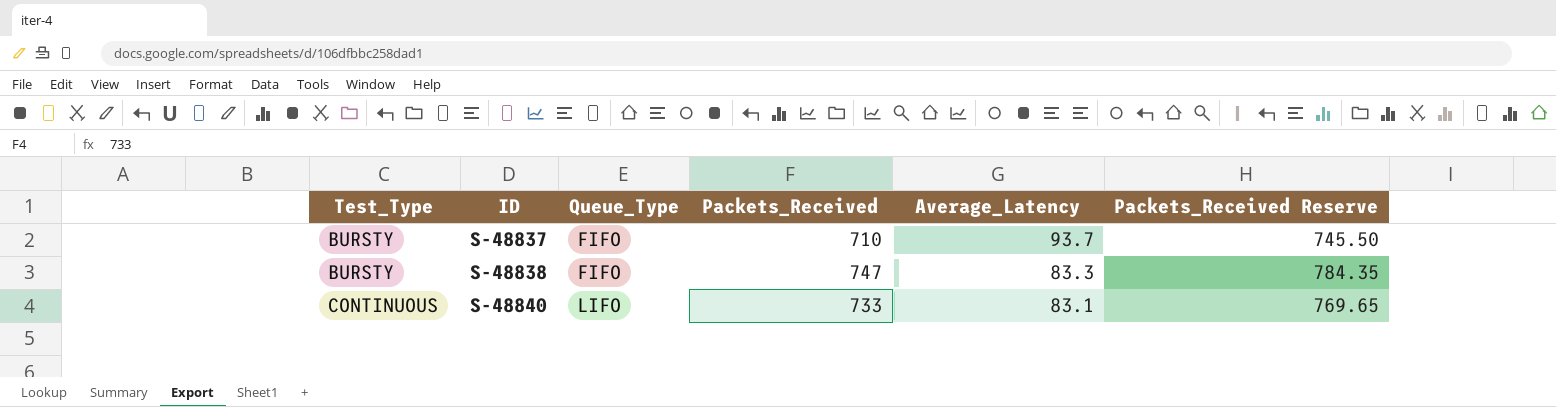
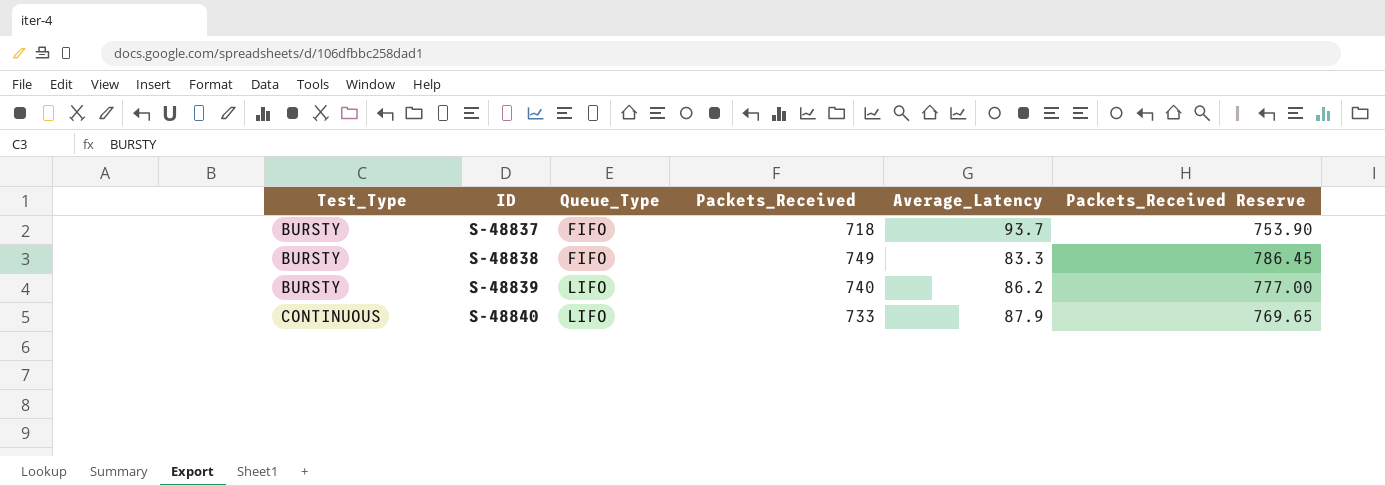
S-48837 | Packets_Received: 710 -> 718
S-48837 | Packets_Received Reserve: 745.50 -> 753.90
S-48838 | Packets_Received: 747 -> 749
S-48838 | Packets_Received Reserve: 784.35 -> 786.45
row S-48839: none -> BURSTY | LIFO | 740 | 86.2 | 777.00
S-48840 | Average_Latency: 83.1 -> 87.9

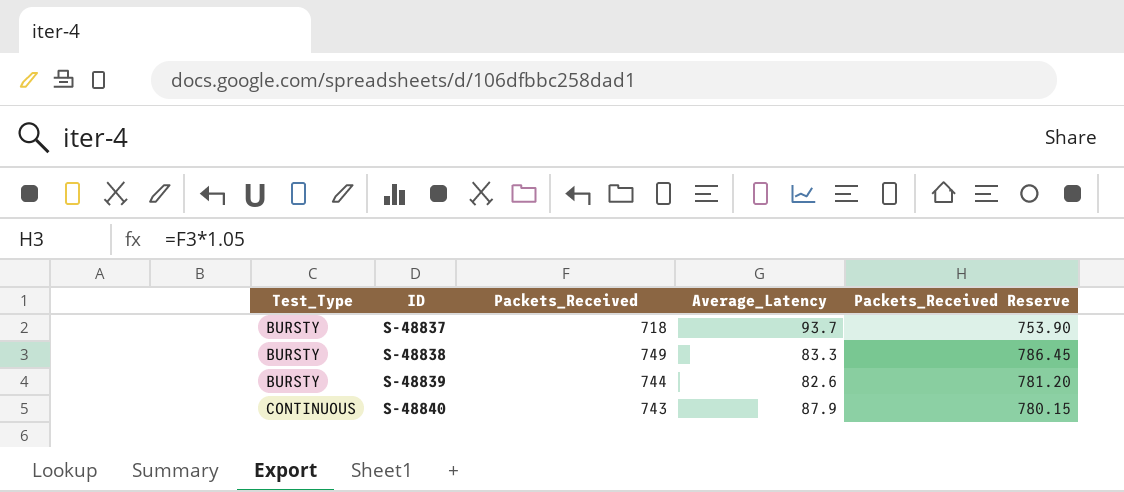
column Queue_Type | position: 3 -> none
S-48839 | Packets_Received: 740 -> 744
S-48839 | Average_Latency: 86.2 -> 82.6
S-48839 | Packets_Received Reserve: 777.00 -> 781.20
S-48840 | Packets_Received: 733 -> 743
S-48840 | Packets_Received Reserve: 769.65 -> 780.15

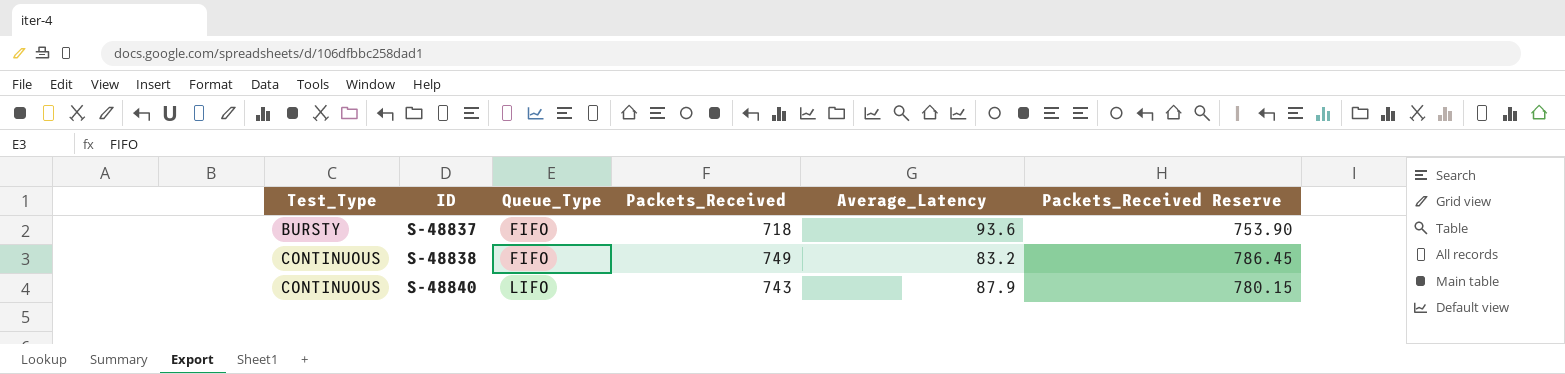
column Queue_Type | position: none -> 3
row S-48839: BURSTY | 744 | 82.6 | 781.20 -> none
S-48837 | Average_Latency: 93.7 -> 93.6
S-48838 | Test_Type: BURSTY -> CONTINUOUS
S-48838 | Average_Latency: 83.3 -> 83.2

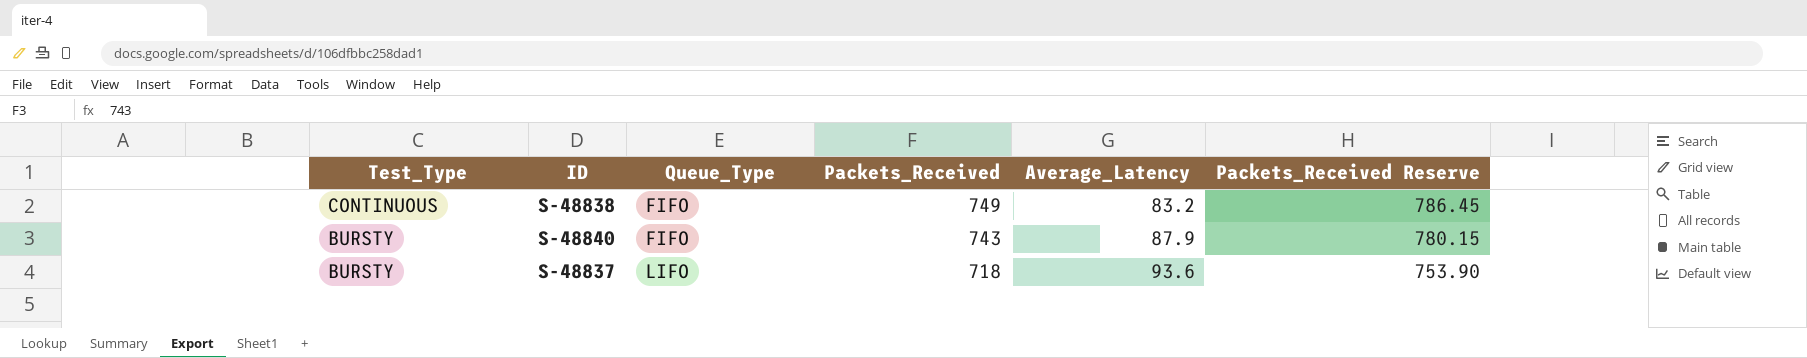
row order: Test_Type ascending -> Test_Type descending
S-48840 | Test_Type: CONTINUOUS -> BURSTY
S-48840 | Queue_Type: LIFO -> FIFO
S-48837 | Queue_Type: FIFO -> LIFO

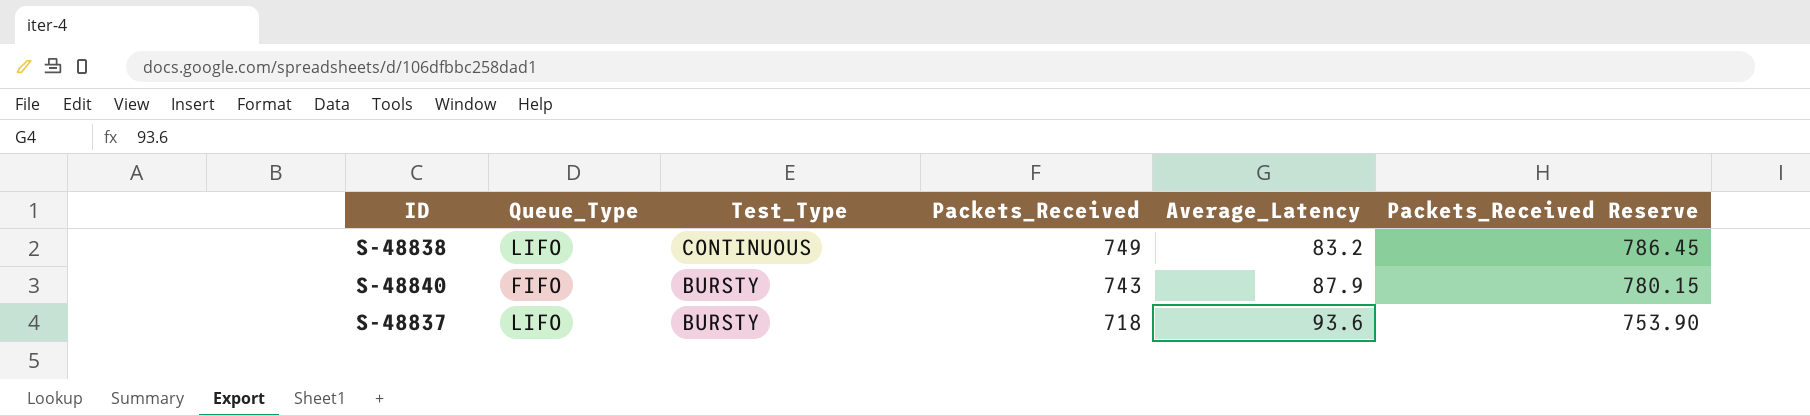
column Test_Type | position: 1 -> 3
S-48838 | Queue_Type: FIFO -> LIFO

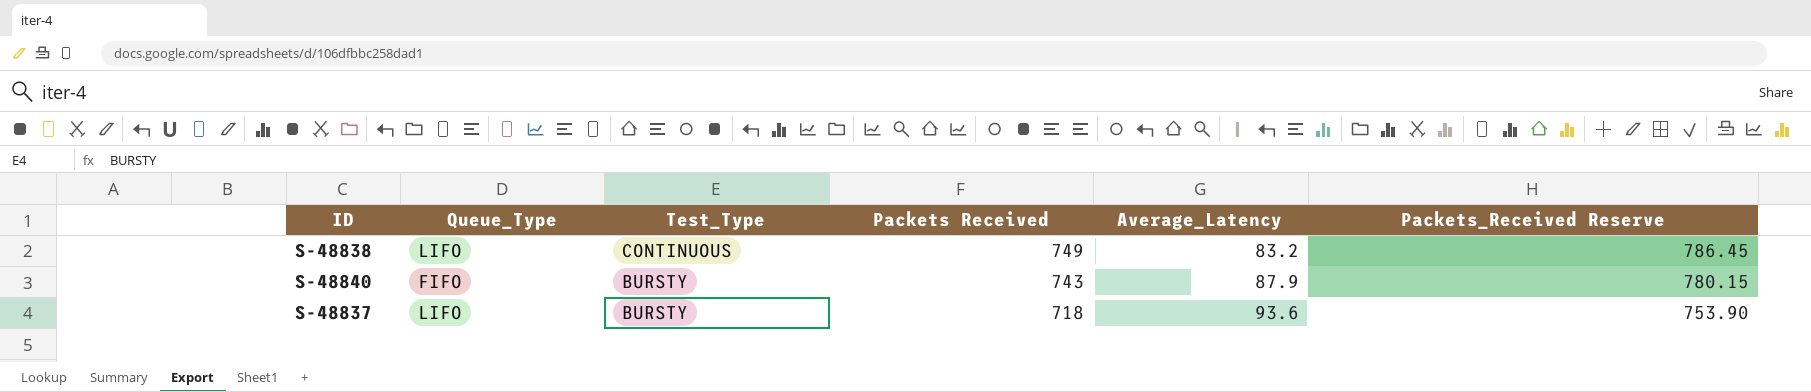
column name: Packets_Received -> Packets Received

